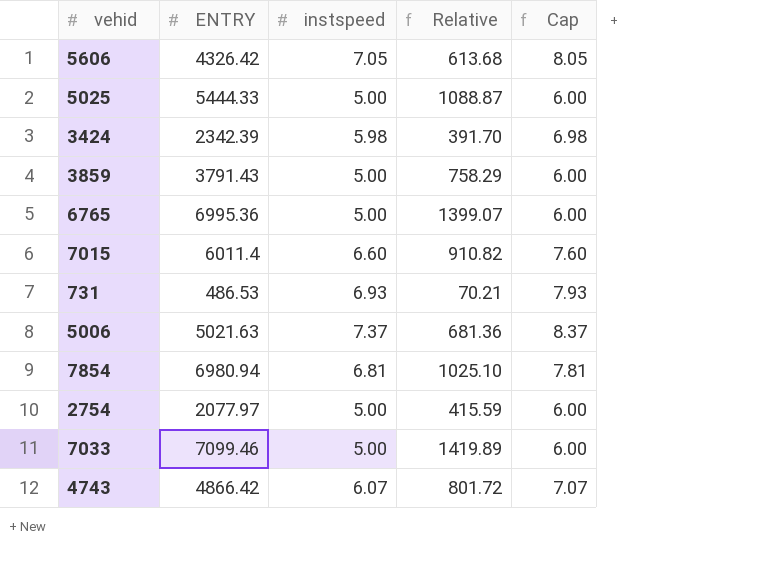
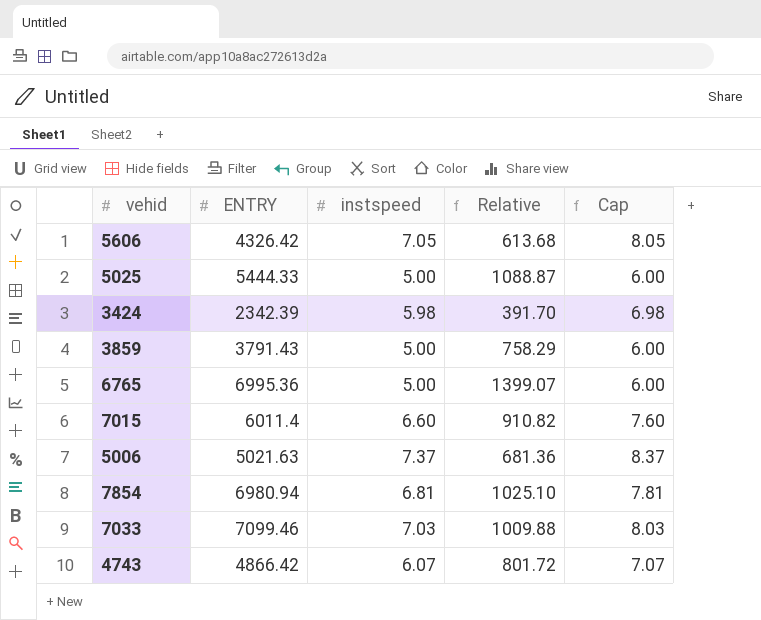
row 731: 486.53 | 6.93 | 70.21 | 7.93 -> none
row 2754: 2077.97 | 5.00 | 415.59 | 6.00 -> none
7033 | instspeed: 5.00 -> 7.03
7033 | Relative: 1419.89 -> 1009.88
7033 | Cap: 6.00 -> 8.03

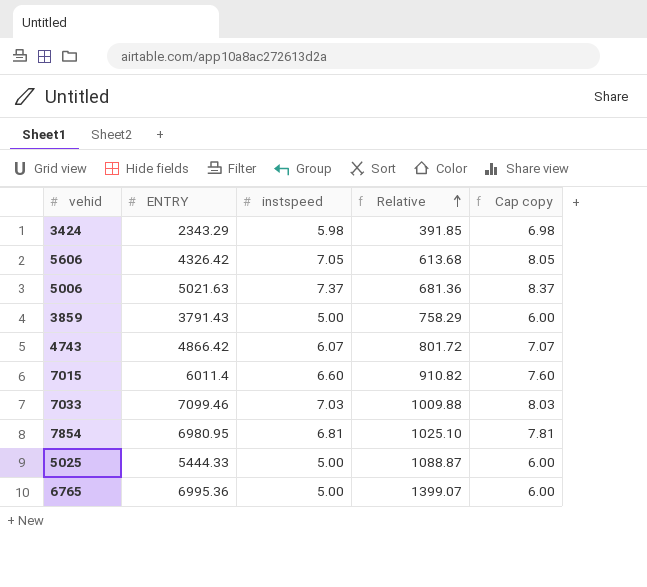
row order: none -> Relative ascending
column name: Cap -> Cap copy
3424 | ENTRY: 2342.39 -> 2343.29
3424 | Relative: 391.70 -> 391.85
7854 | ENTRY: 6980.94 -> 6980.95

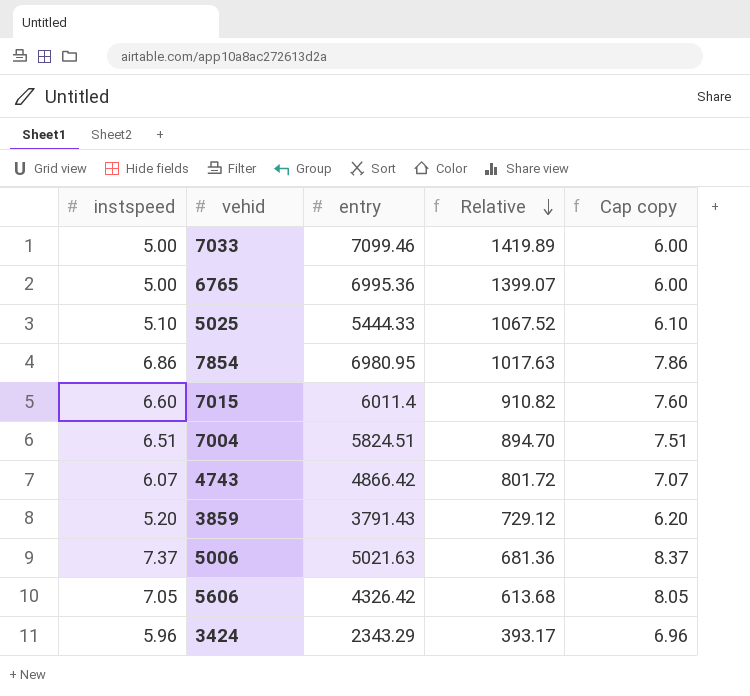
row order: Relative ascending -> Relative descending
column instspeed | position: 3 -> 1
column name: ENTRY -> entry
7033 | instspeed: 7.03 -> 5.00
7033 | Relative: 1009.88 -> 1419.89
7033 | Cap copy: 8.03 -> 6.00
5025 | instspeed: 5.00 -> 5.10
5025 | Relative: 1088.87 -> 1067.52
5025 | Cap copy: 6.00 -> 6.10
7854 | instspeed: 6.81 -> 6.86
7854 | Relative: 1025.10 -> 1017.63
7854 | Cap copy: 7.81 -> 7.86
row 7004: none -> 6.51 | 5824.51 | 894.70 | 7.51
3859 | instspeed: 5.00 -> 5.20
3859 | Relative: 758.29 -> 729.12
3859 | Cap copy: 6.00 -> 6.20
3424 | instspeed: 5.98 -> 5.96
3424 | Relative: 391.85 -> 393.17
3424 | Cap copy: 6.98 -> 6.96

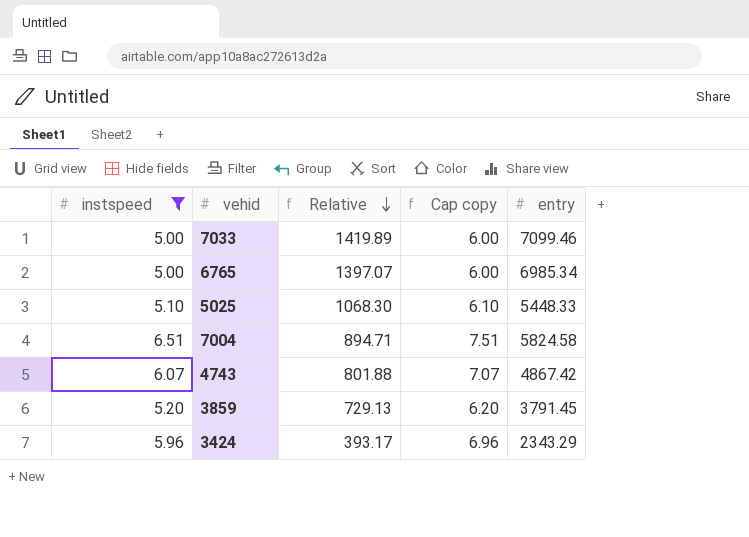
filter: none -> instspeed <= 6.51
column entry | position: 3 -> 5
6765 | Relative: 1399.07 -> 1397.07
6765 | entry: 6995.36 -> 6985.34
5025 | Relative: 1067.52 -> 1068.30
5025 | entry: 5444.33 -> 5448.33
7004 | Relative: 894.70 -> 894.71
7004 | entry: 5824.51 -> 5824.58
4743 | Relative: 801.72 -> 801.88
4743 | entry: 4866.42 -> 4867.42
3859 | Relative: 729.12 -> 729.13
3859 | entry: 3791.43 -> 3791.45

